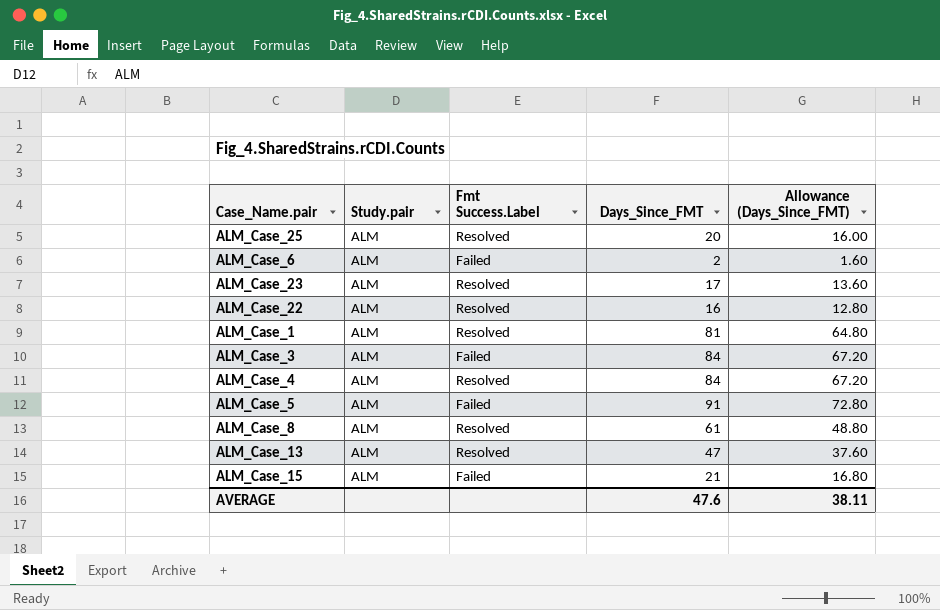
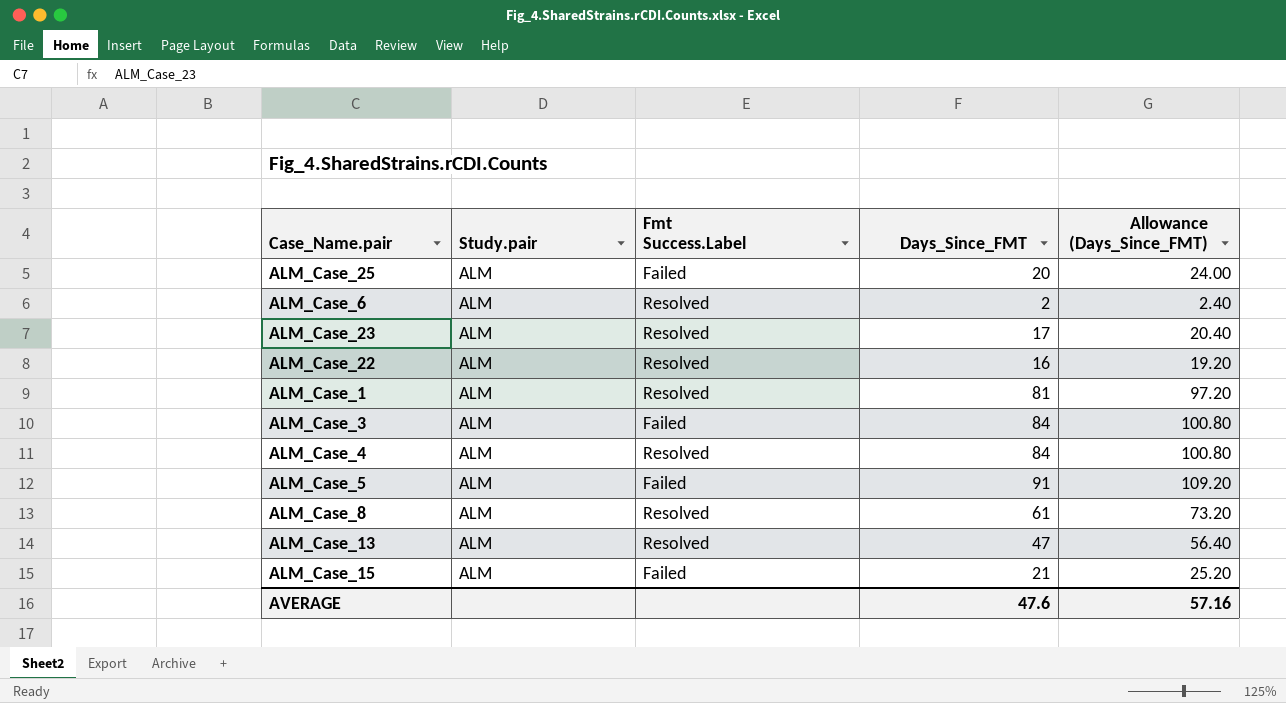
column Allowance (Days_Since_FMT) | formula: [Days_Since_FMT] * 0.8 -> [Days_Since_FMT] * 1.2
ALM_Case_25 | Fmt Success.Label: Resolved -> Failed
ALM_Case_6 | Fmt Success.Label: Failed -> Resolved
AVERAGE | Allowance (Days_Since_FMT): 38.11 -> 57.16

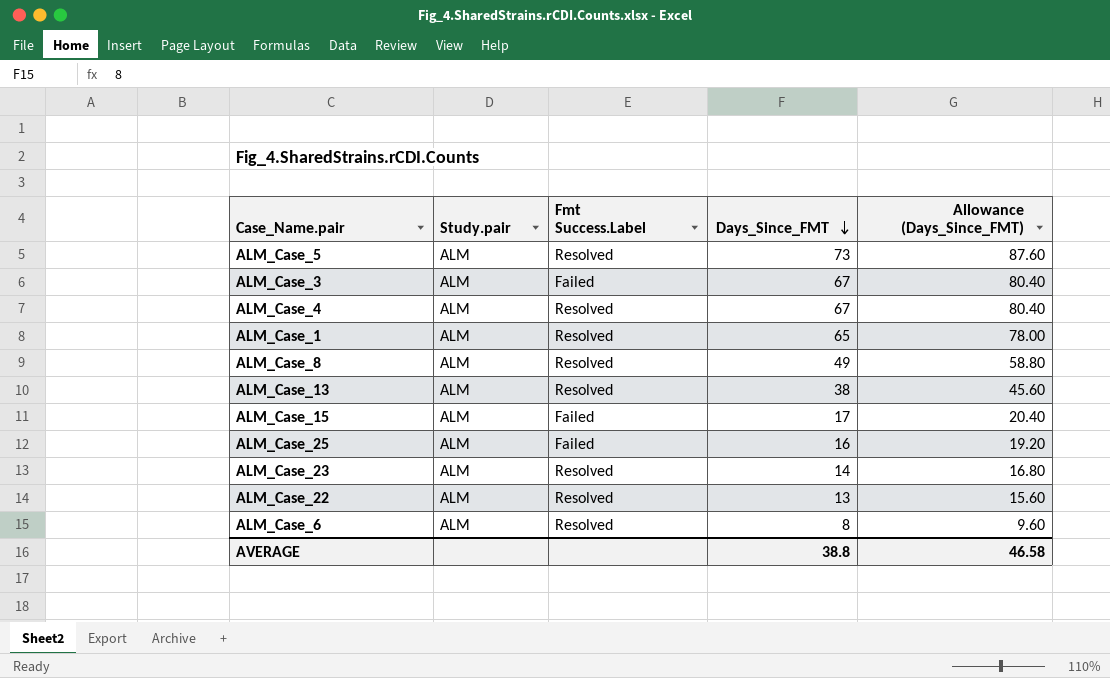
row order: none -> Days_Since_FMT descending
ALM_Case_5 | Fmt Success.Label: Failed -> Resolved
ALM_Case_5 | Days_Since_FMT: 91 -> 73
ALM_Case_5 | Allowance (Days_Since_FMT): 109.20 -> 87.60
ALM_Case_3 | Days_Since_FMT: 84 -> 67
ALM_Case_3 | Allowance (Days_Since_FMT): 100.80 -> 80.40
ALM_Case_4 | Days_Since_FMT: 84 -> 67
ALM_Case_4 | Allowance (Days_Since_FMT): 100.80 -> 80.40
ALM_Case_1 | Days_Since_FMT: 81 -> 65
ALM_Case_1 | Allowance (Days_Since_FMT): 97.20 -> 78.00
ALM_Case_8 | Days_Since_FMT: 61 -> 49
ALM_Case_8 | Allowance (Days_Since_FMT): 73.20 -> 58.80
ALM_Case_13 | Days_Since_FMT: 47 -> 38
ALM_Case_13 | Allowance (Days_Since_FMT): 56.40 -> 45.60
ALM_Case_15 | Days_Since_FMT: 21 -> 17
ALM_Case_15 | Allowance (Days_Since_FMT): 25.20 -> 20.40
ALM_Case_25 | Days_Since_FMT: 20 -> 16
ALM_Case_25 | Allowance (Days_Since_FMT): 24.00 -> 19.20
ALM_Case_23 | Days_Since_FMT: 17 -> 14
ALM_Case_23 | Allowance (Days_Since_FMT): 20.40 -> 16.80
ALM_Case_22 | Days_Since_FMT: 16 -> 13
ALM_Case_22 | Allowance (Days_Since_FMT): 19.20 -> 15.60
ALM_Case_6 | Days_Since_FMT: 2 -> 8
ALM_Case_6 | Allowance (Days_Since_FMT): 2.40 -> 9.60
AVERAGE | Days_Since_FMT: 47.6 -> 38.8
AVERAGE | Allowance (Days_Since_FMT): 57.16 -> 46.58

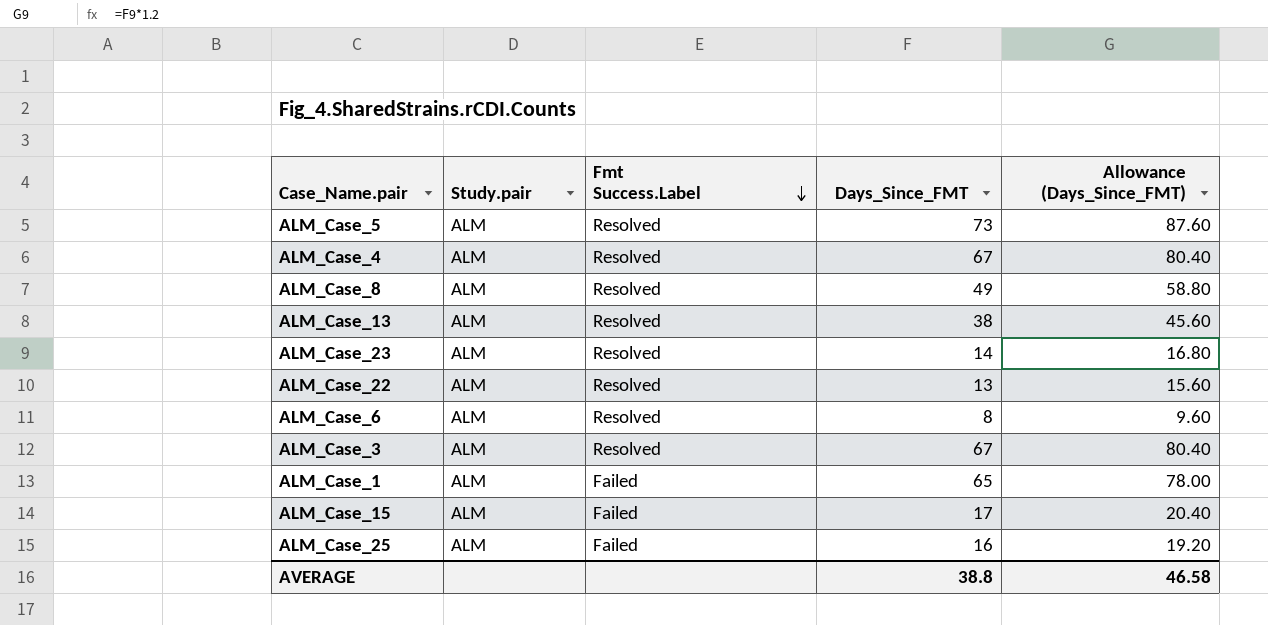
row order: Days_Since_FMT descending -> Fmt Success.Label descending
ALM_Case_3 | Fmt Success.Label: Failed -> Resolved
ALM_Case_1 | Fmt Success.Label: Resolved -> Failed

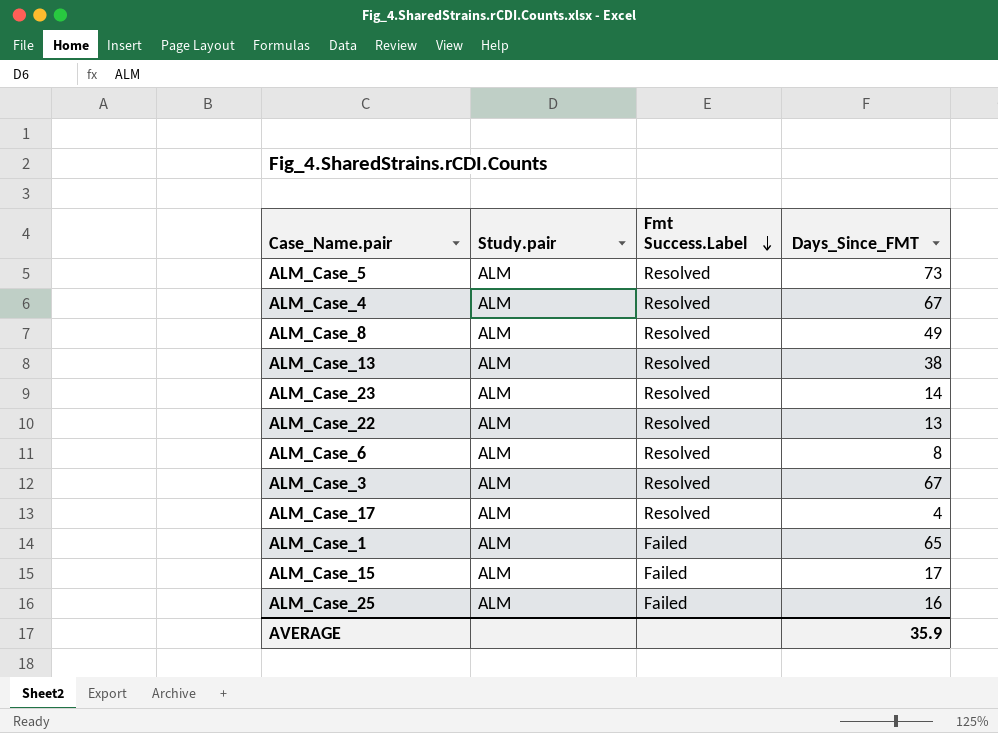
column Allowance (Days_Since_FMT) | formula: [Days_Since_FMT] * 1.2 -> none
row ALM_Case_17: none -> ALM | Resolved | 4
AVERAGE | Days_Since_FMT: 38.8 -> 35.9

